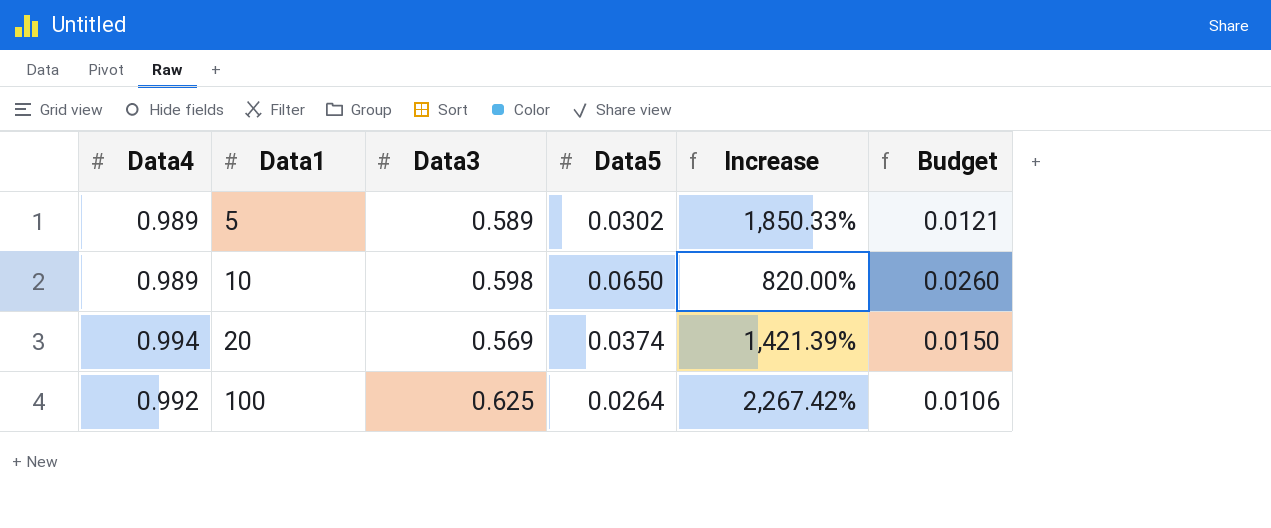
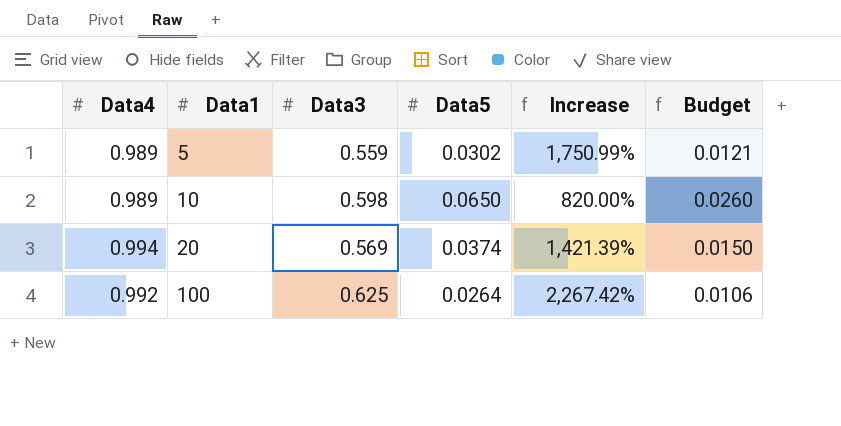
5 | Data3: 0.589 -> 0.559
5 | Increase: 1,850.33% -> 1,750.99%

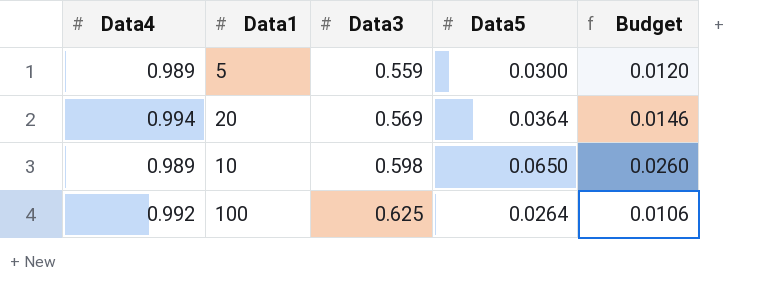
row order: Data1 ascending -> Data3 ascending
column Increase | formula: ([Data3] - [Data5]) / [Data5] -> none
5 | Data5: 0.0302 -> 0.0300
5 | Budget: 0.0121 -> 0.0120
20 | Data5: 0.0374 -> 0.0364
20 | Budget: 0.0150 -> 0.0146

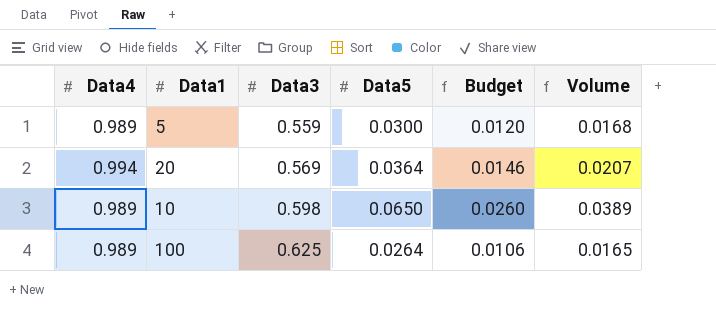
column Volume | formula: none -> [Data3] * [Data5]
100 | Data4: 0.992 -> 0.989

